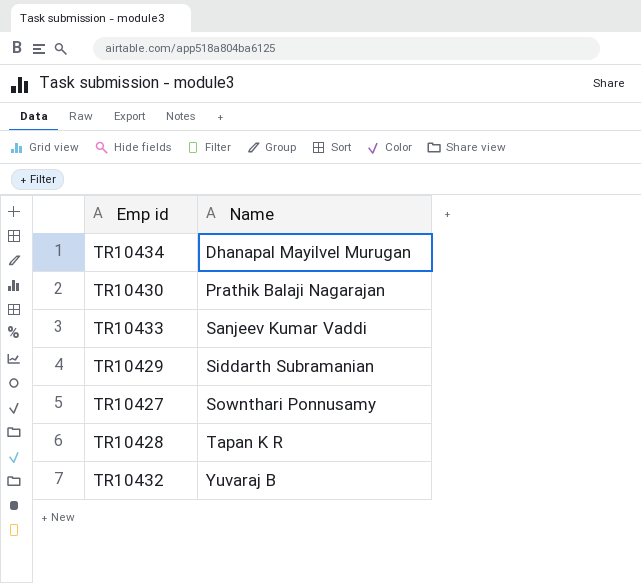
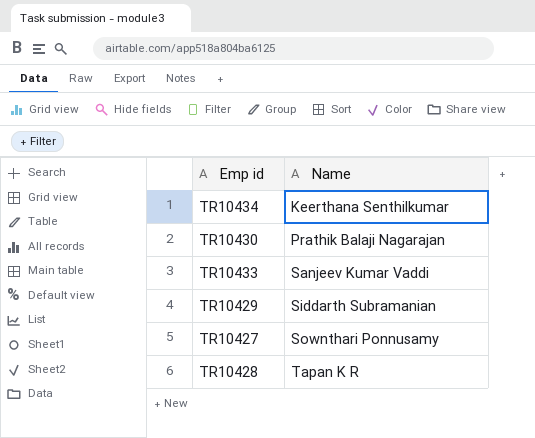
row TR10432: Yuvaraj B -> none
TR10434 | Name: Dhanapal Mayilvel Murugan -> Keerthana Senthilkumar

